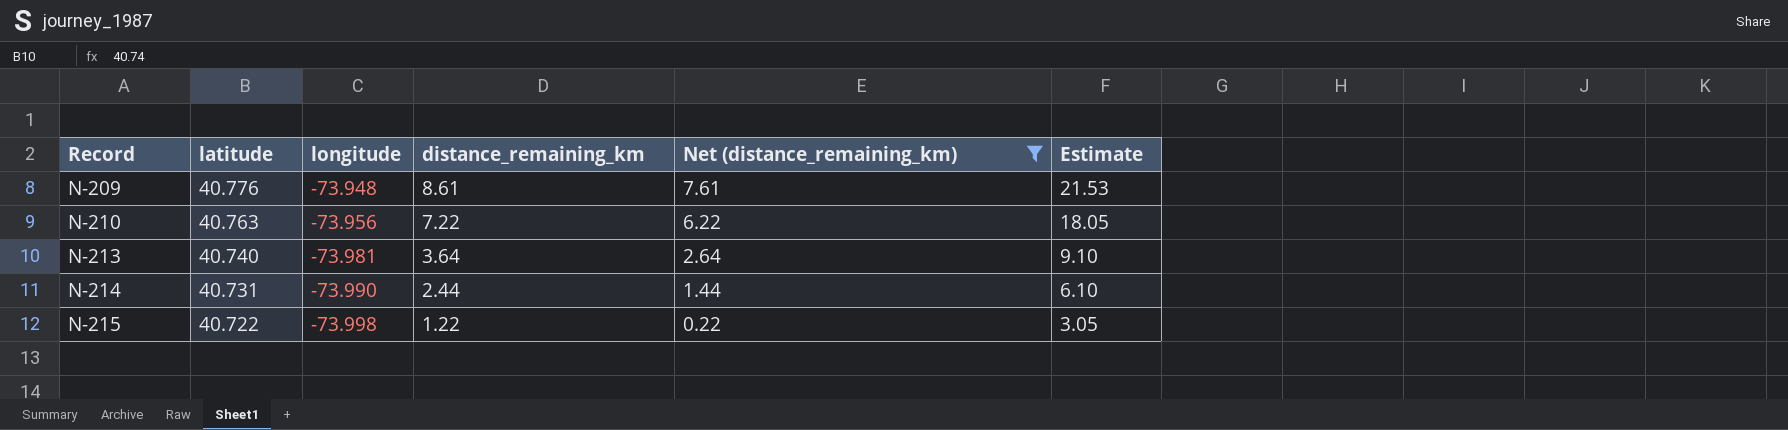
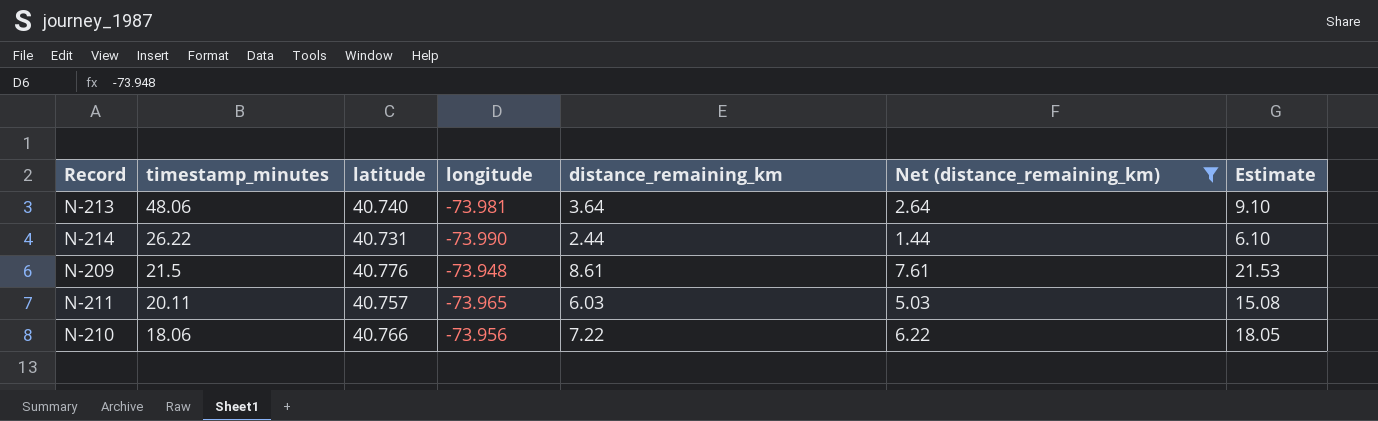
row order: Record ascending -> timestamp_minutes descending
column timestamp_minutes | position: none -> 2
row N-215: 40.722 | -73.998 | 1.22 | 0.22 | 3.05 -> none
row N-211: none -> 20.11 | 40.757 | -73.965 | 6.03 | 5.03 | 15.08
N-210 | latitude: 40.763 -> 40.766

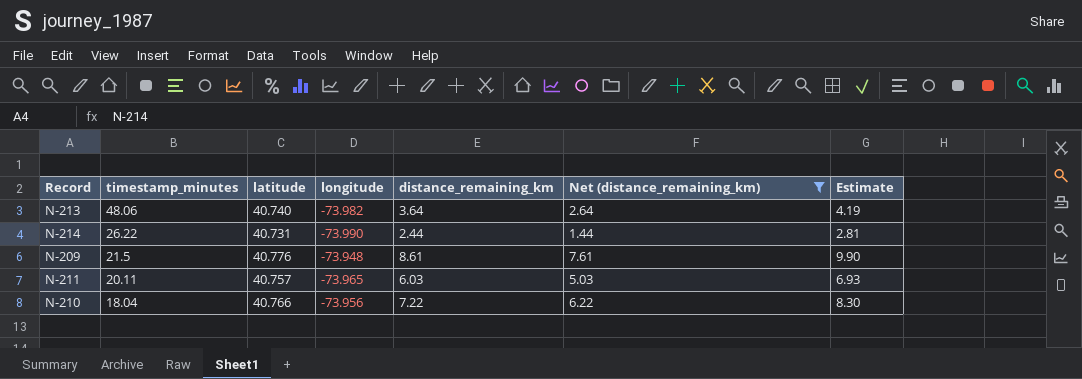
column Estimate | formula: [distance_remaining_km] * 2.5 -> [distance_remaining_km] * 1.15
N-213 | longitude: -73.981 -> -73.982
N-210 | timestamp_minutes: 18.06 -> 18.04

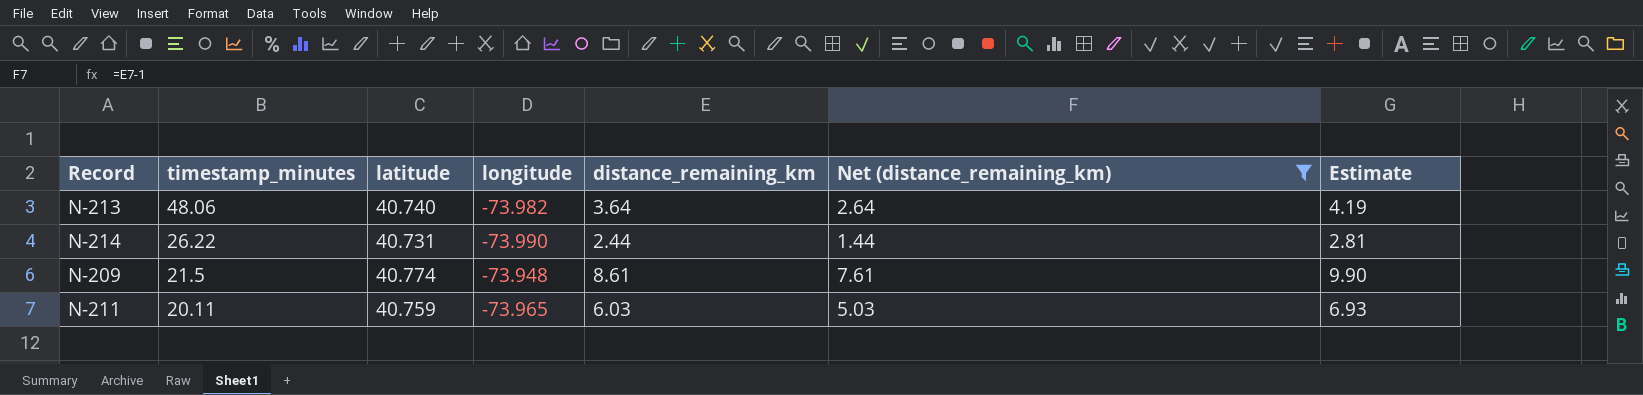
row N-210: 18.04 | 40.766 | -73.956 | 7.22 | 6.22 | 8.30 -> none
N-209 | latitude: 40.776 -> 40.774
N-211 | latitude: 40.757 -> 40.759

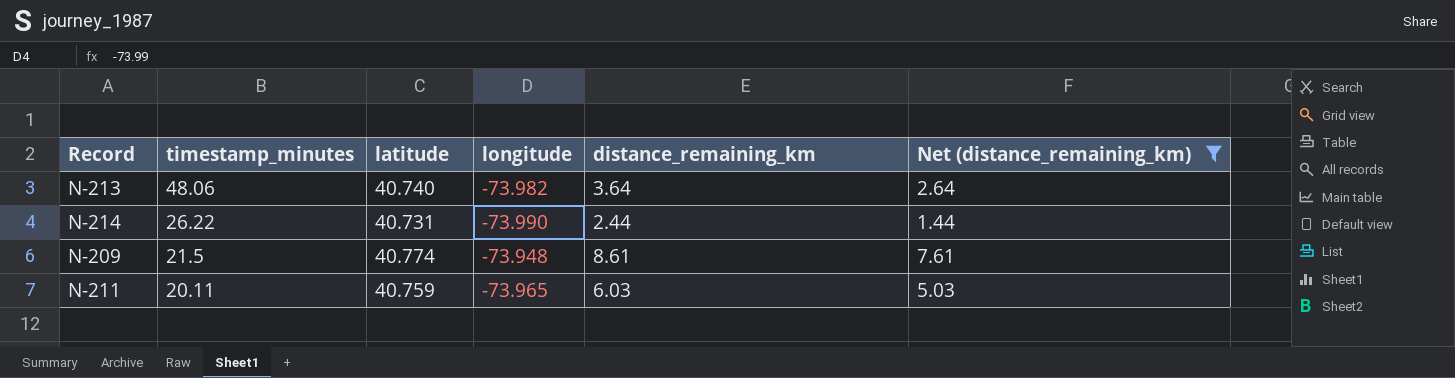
column Estimate | formula: [distance_remaining_km] * 1.15 -> none

